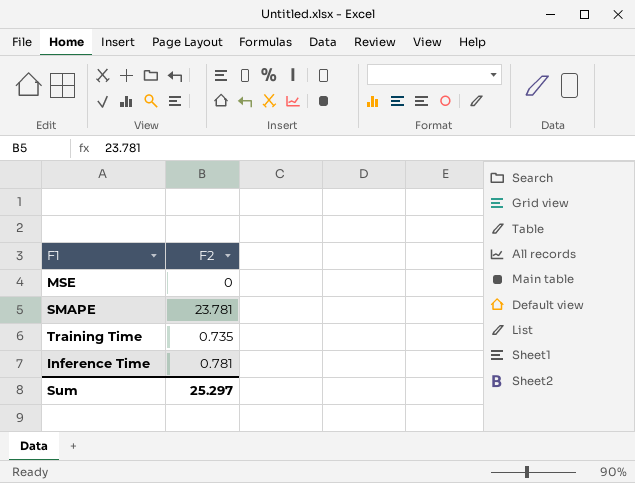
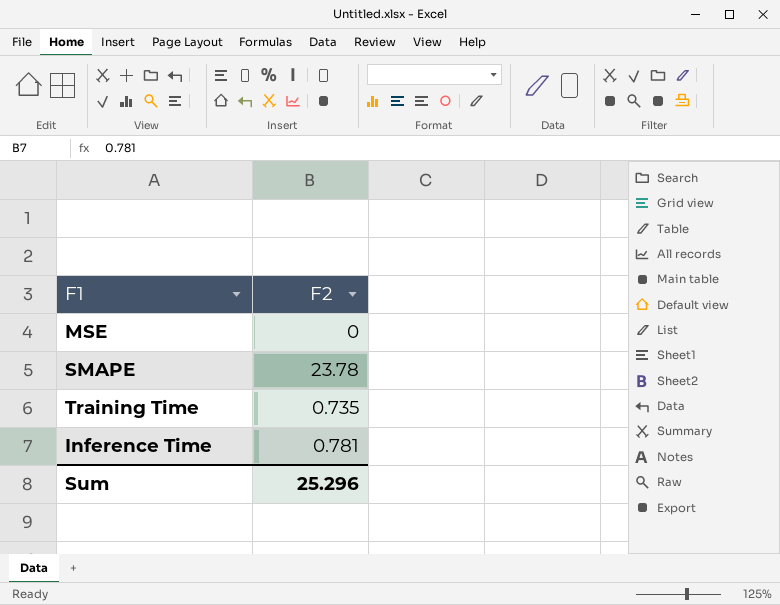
SMAPE | F2: 23.781 -> 23.78
Sum | F2: 25.297 -> 25.296

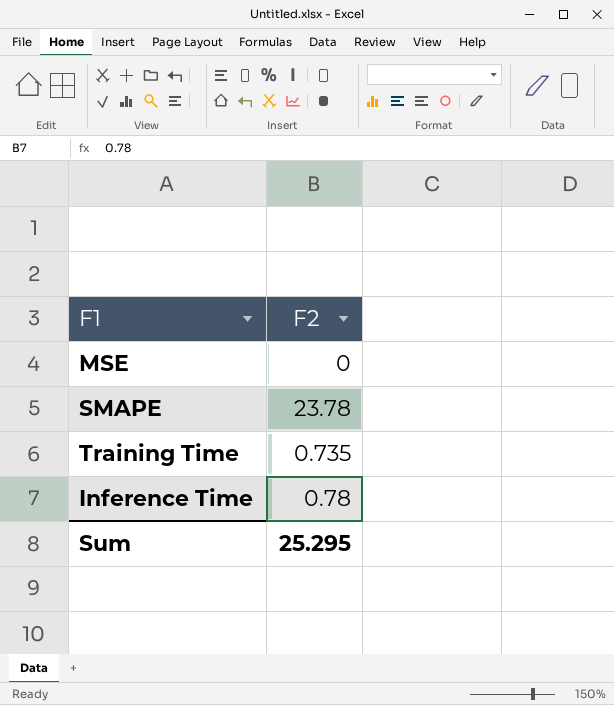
Inference Time | F2: 0.781 -> 0.78
Sum | F2: 25.296 -> 25.295

